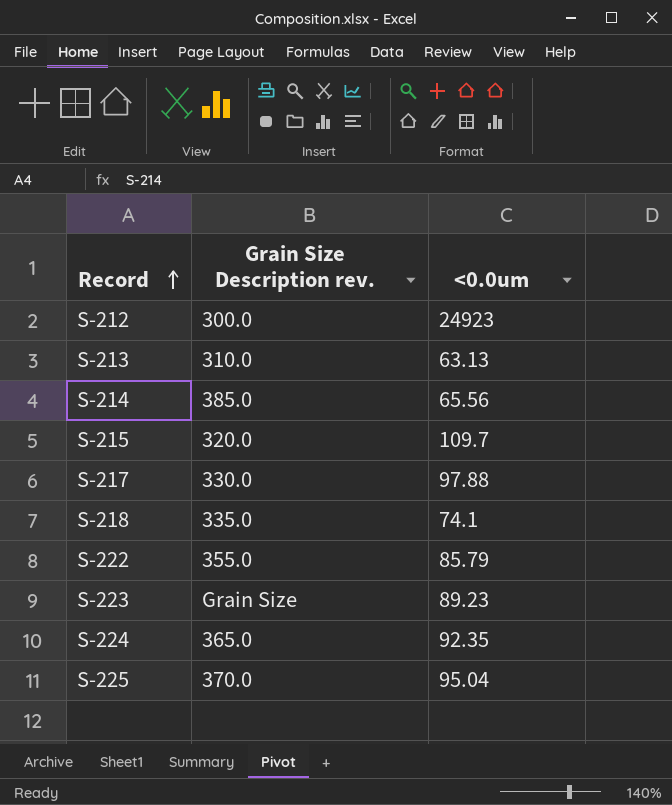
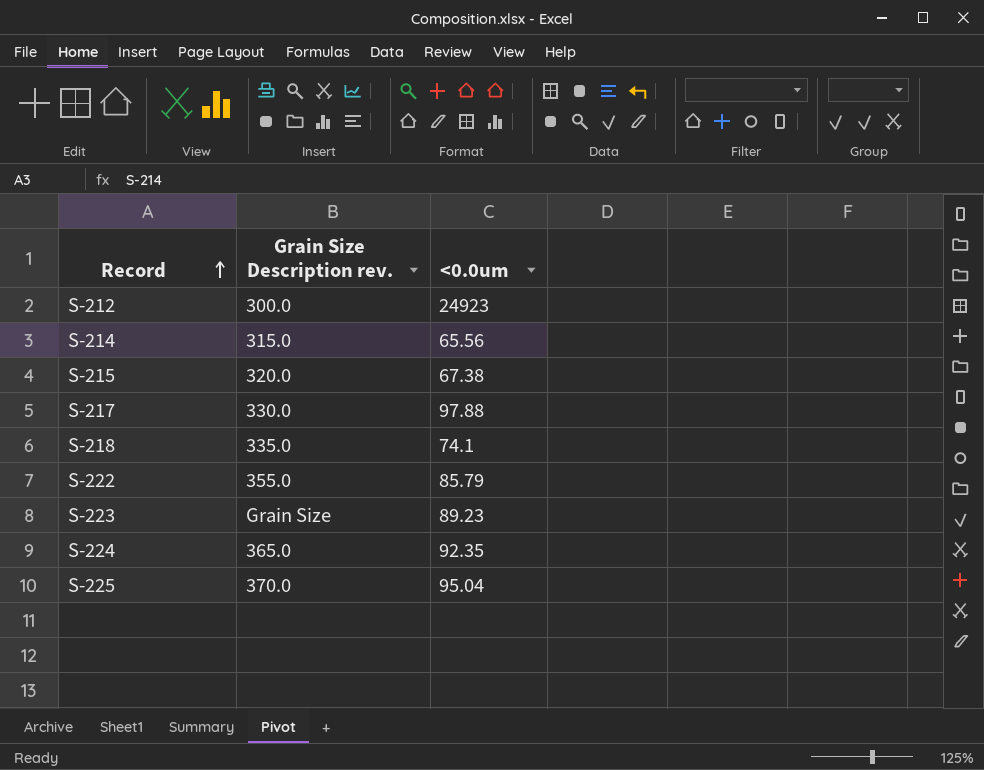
row S-213: 310.0 | 63.13 -> none
S-214 | Grain Size Description rev.: 385.0 -> 315.0
S-215 | <0.0um: 109.7 -> 67.38

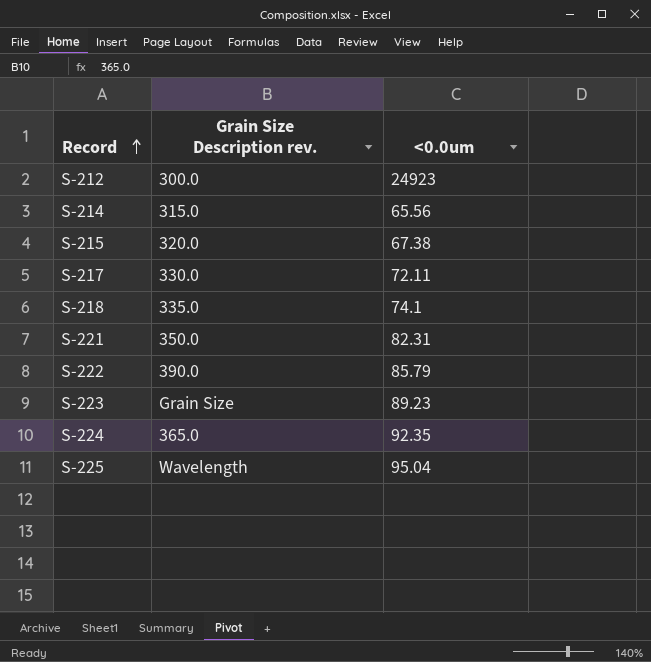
S-217 | <0.0um: 97.88 -> 72.11
row S-221: none -> 350.0 | 82.31
S-222 | Grain Size Description rev.: 355.0 -> 390.0
S-225 | Grain Size Description rev.: 370.0 -> Wavelength

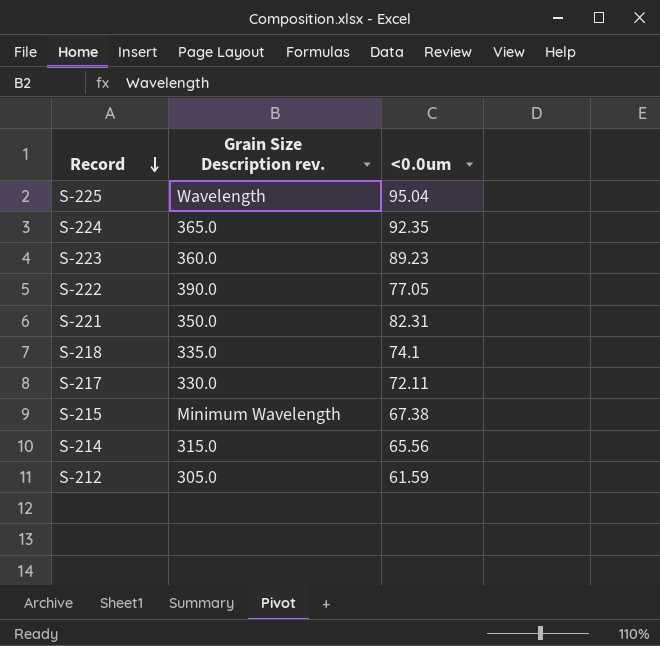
row order: Record ascending -> Record descending
S-223 | Grain Size Description rev.: Grain Size -> 360.0
S-222 | <0.0um: 85.79 -> 77.05
S-215 | Grain Size Description rev.: 320.0 -> Minimum Wavelength
S-212 | Grain Size Description rev.: 300.0 -> 305.0
S-212 | <0.0um: 24923 -> 61.59

